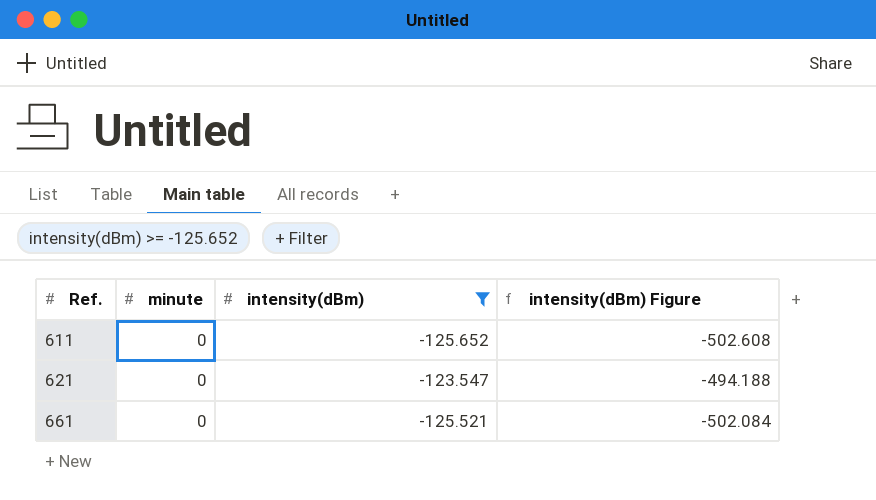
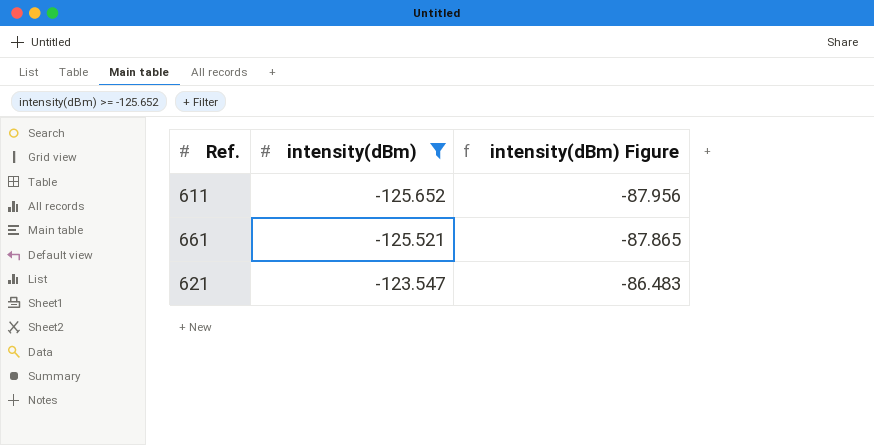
row order: Ref. ascending -> intensity(dBm) ascending
column minute | position: 2 -> none
column intensity(dBm) Figure | formula: [intensity(dBm)] * 4 -> [intensity(dBm)] * 0.7

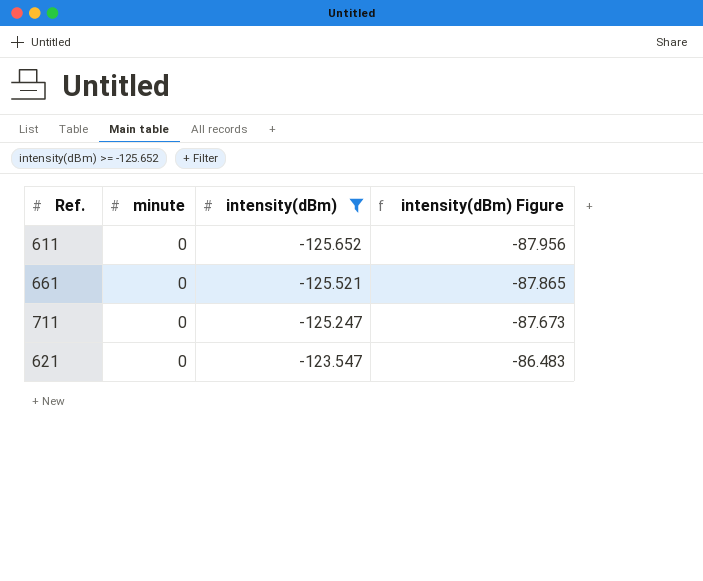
column minute | position: none -> 2
row 711: none -> 0 | -125.247 | -87.673

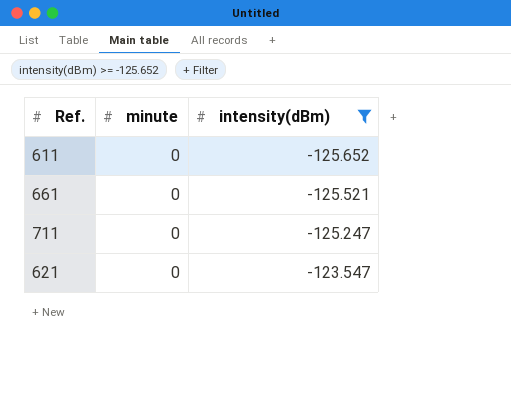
column intensity(dBm) Figure | formula: [intensity(dBm)] * 0.7 -> none

